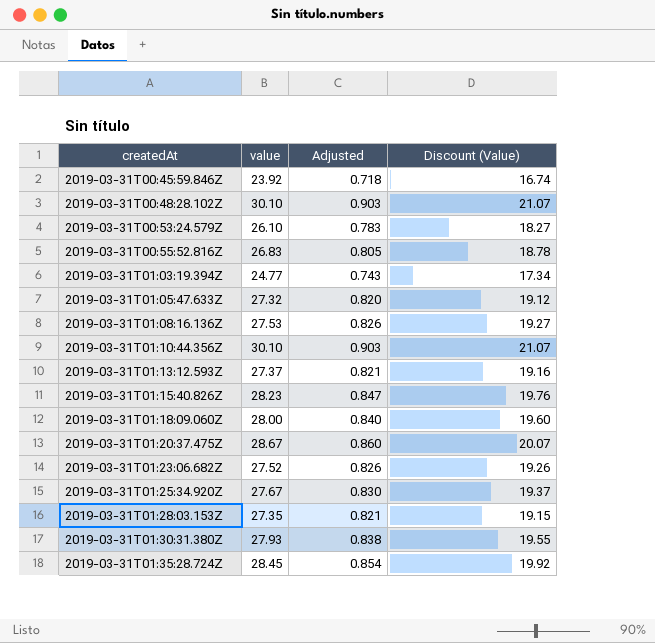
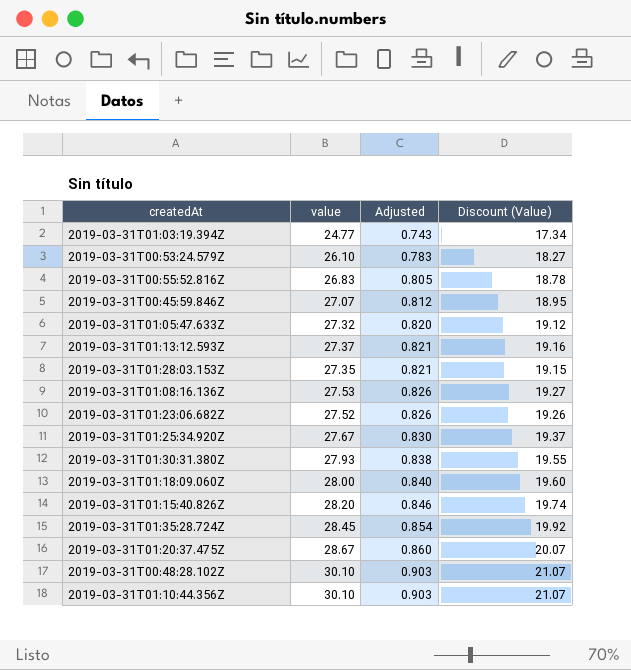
row order: createdAt ascending -> Adjusted ascending
2019-03-31T00:45:59.846Z | value: 23.92 -> 27.07
2019-03-31T00:45:59.846Z | Adjusted: 0.718 -> 0.812
2019-03-31T00:45:59.846Z | Discount (Value): 16.74 -> 18.95
2019-03-31T01:15:40.826Z | value: 28.23 -> 28.20
2019-03-31T01:15:40.826Z | Adjusted: 0.847 -> 0.846
2019-03-31T01:15:40.826Z | Discount (Value): 19.76 -> 19.74

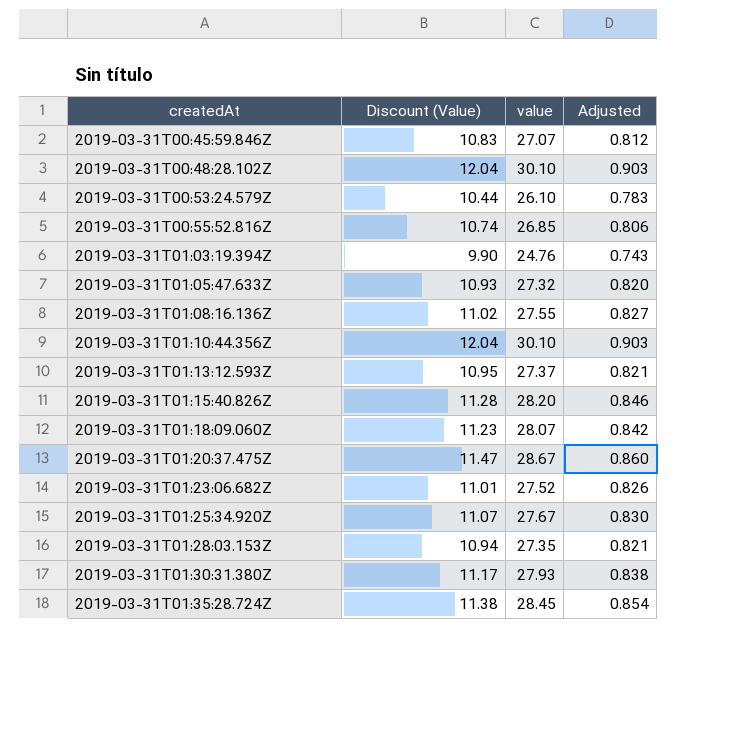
row order: Adjusted ascending -> createdAt ascending
column Discount (Value) | formula: [value] * 0.7 -> [value] * 0.4
column Discount (Value) | position: 4 -> 2
2019-03-31T00:55:52.816Z | value: 26.83 -> 26.85
2019-03-31T00:55:52.816Z | Adjusted: 0.805 -> 0.806
2019-03-31T01:03:19.394Z | value: 24.77 -> 24.76
2019-03-31T01:08:16.136Z | value: 27.53 -> 27.55
2019-03-31T01:08:16.136Z | Adjusted: 0.826 -> 0.827
2019-03-31T01:18:09.060Z | value: 28.00 -> 28.07
2019-03-31T01:18:09.060Z | Adjusted: 0.840 -> 0.842

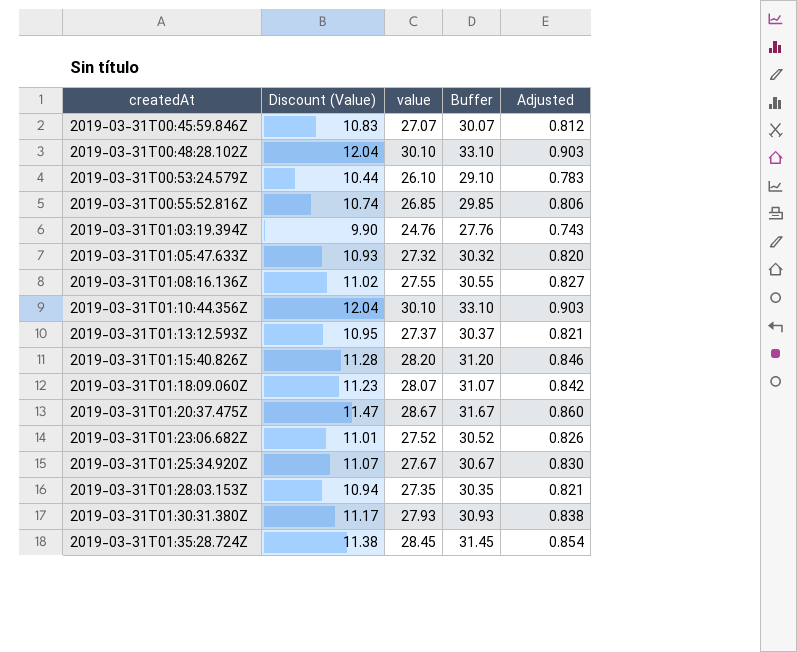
column Buffer | formula: none -> [value] + 3

